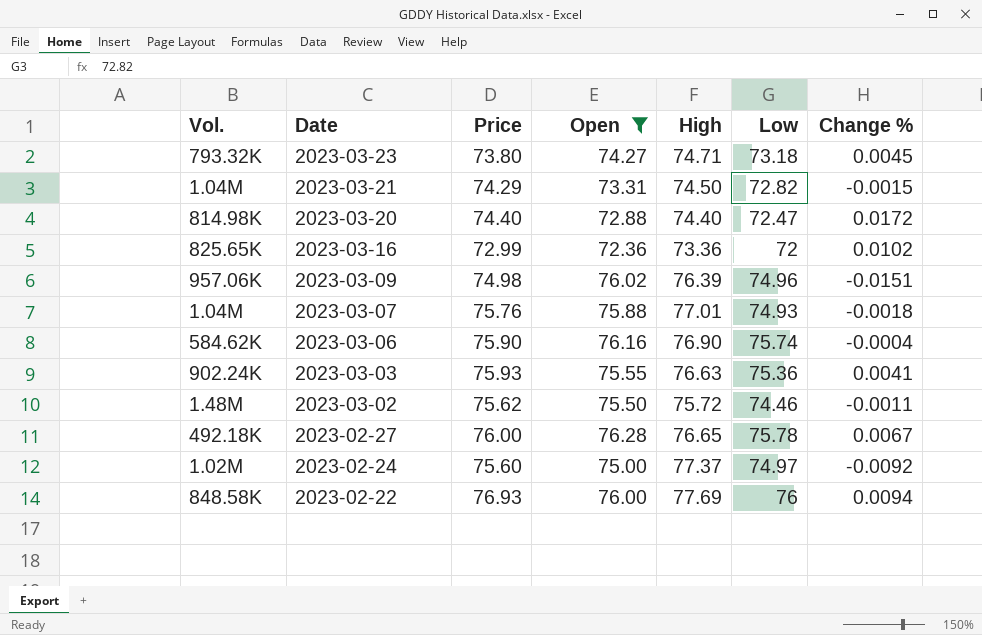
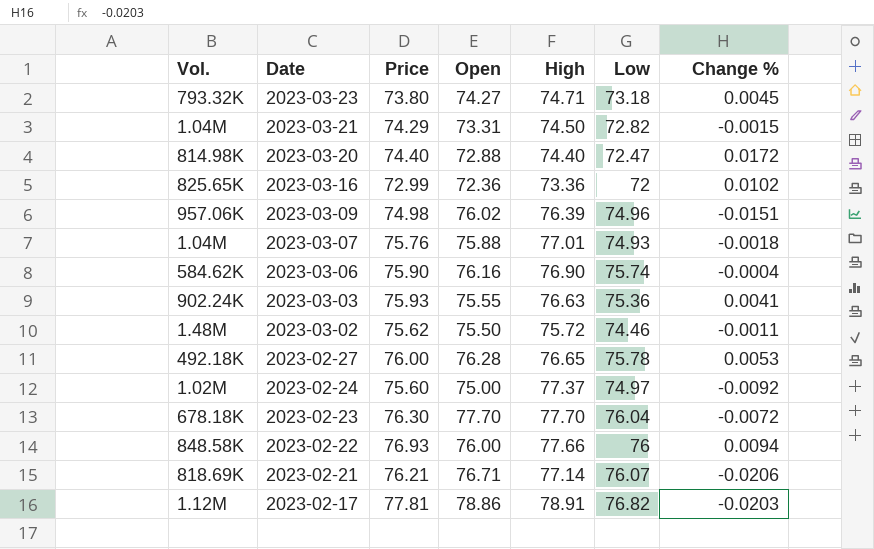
filter: Open <= 76.28 -> none
2023-02-27 | Change %: 0.0067 -> 0.0053
2023-02-22 | High: 77.69 -> 77.66

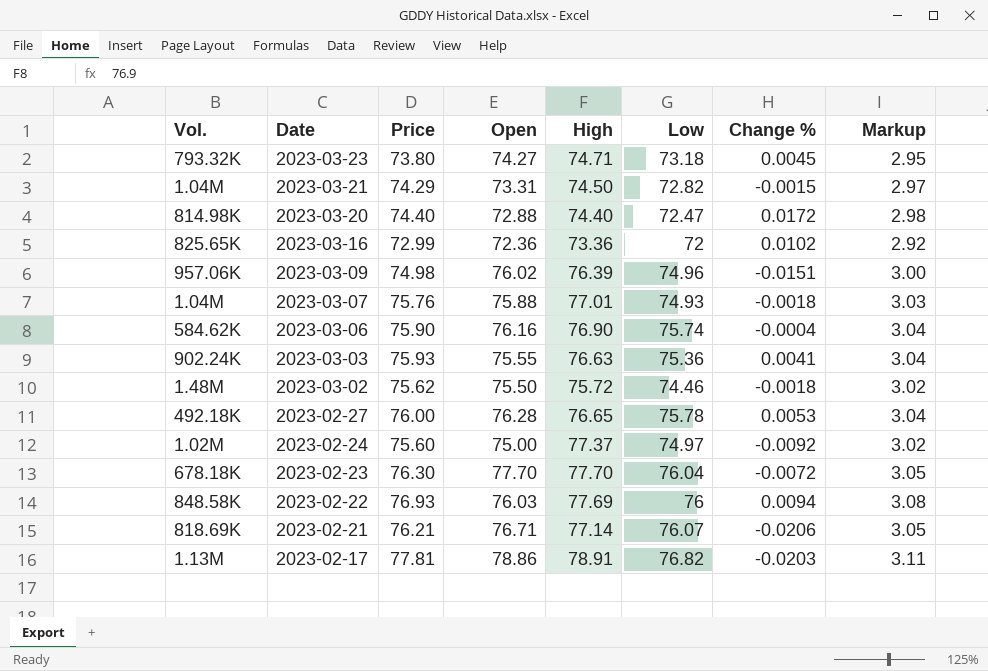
column Markup | formula: none -> [Price] * 0.04
2023-03-02 | Change %: -0.0011 -> -0.0018
2023-02-22 | Open: 76.00 -> 76.03
2023-02-22 | High: 77.66 -> 77.69
2023-02-17 | Vol.: 1.12M -> 1.13M

